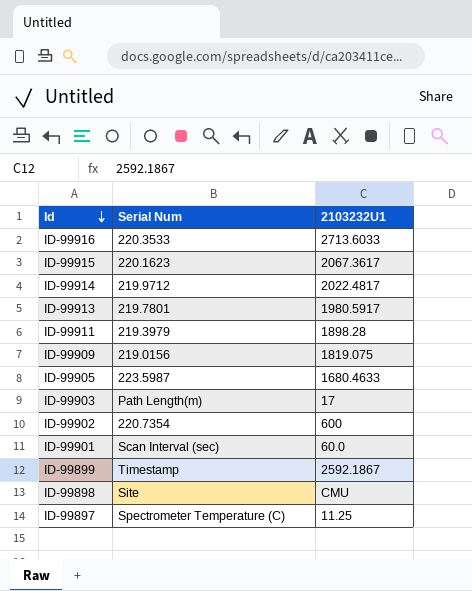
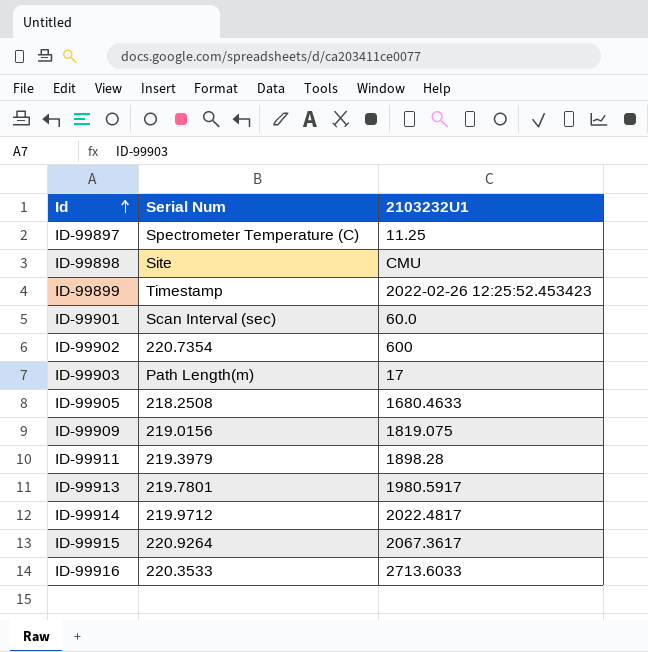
row order: Id descending -> Id ascending
ID-99899 | 2103232U1: 2592.1867 -> 2022-02-26 12:25:52.453423
ID-99905 | Serial Num: 223.5987 -> 218.2508
ID-99915 | Serial Num: 220.1623 -> 220.9264

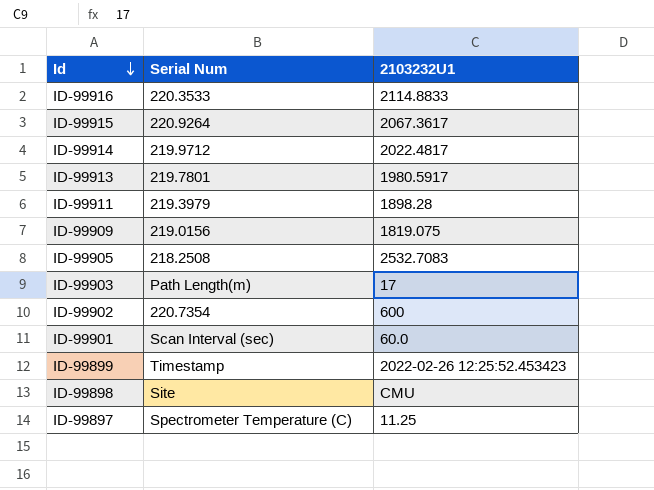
row order: Id ascending -> Id descending
ID-99916 | 2103232U1: 2713.6033 -> 2114.8833
ID-99905 | 2103232U1: 1680.4633 -> 2532.7083

